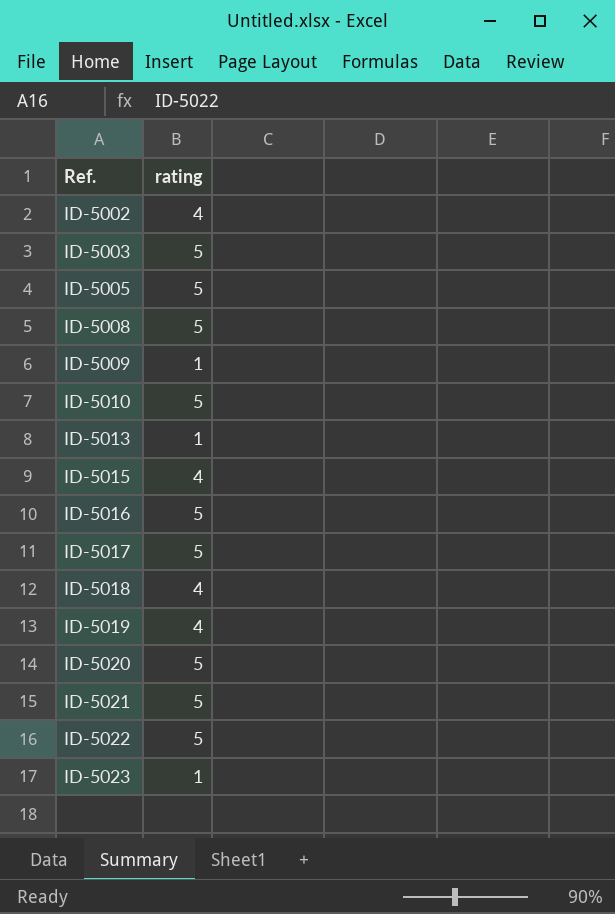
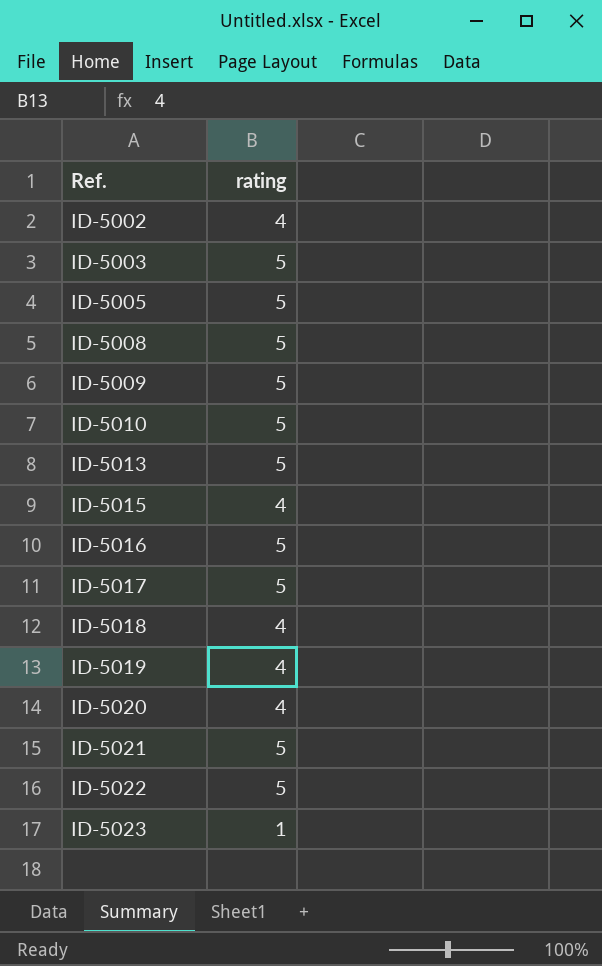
ID-5009 | rating: 1 -> 5
ID-5013 | rating: 1 -> 5
ID-5020 | rating: 5 -> 4

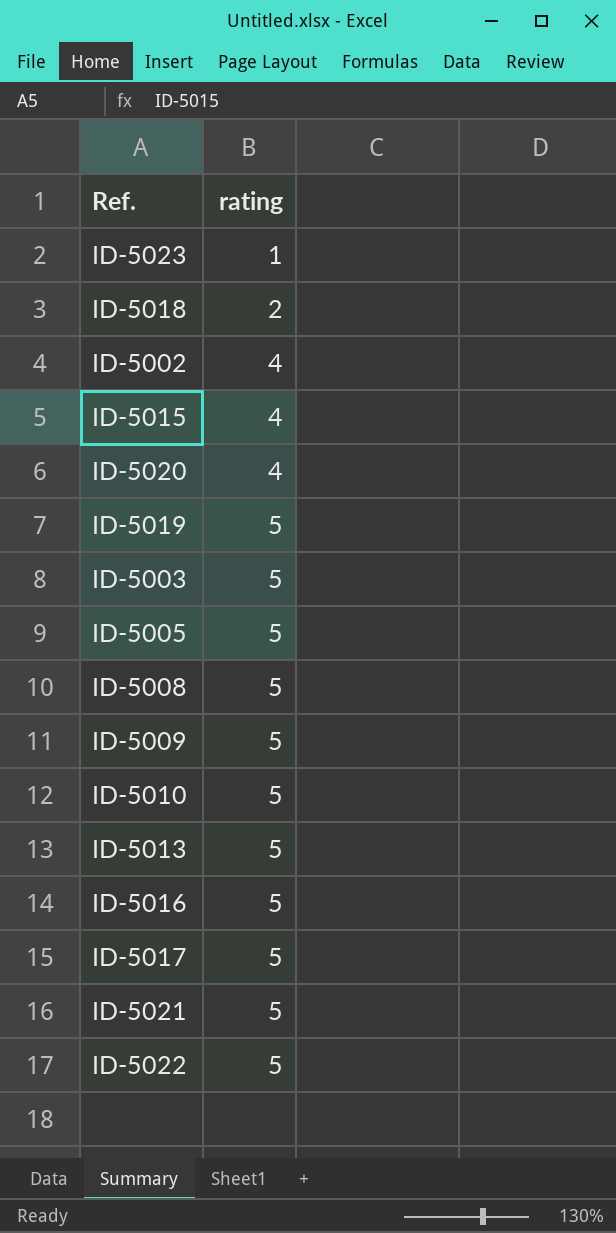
row order: Ref. ascending -> rating ascending
ID-5018 | rating: 4 -> 2
ID-5019 | rating: 4 -> 5

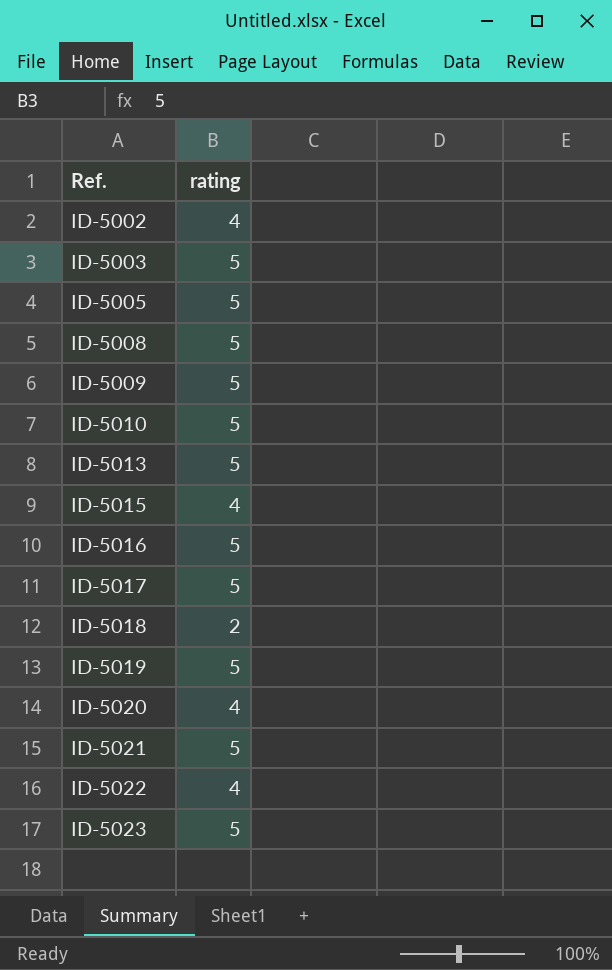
row order: rating ascending -> Ref. ascending
ID-5022 | rating: 5 -> 4
ID-5023 | rating: 1 -> 5

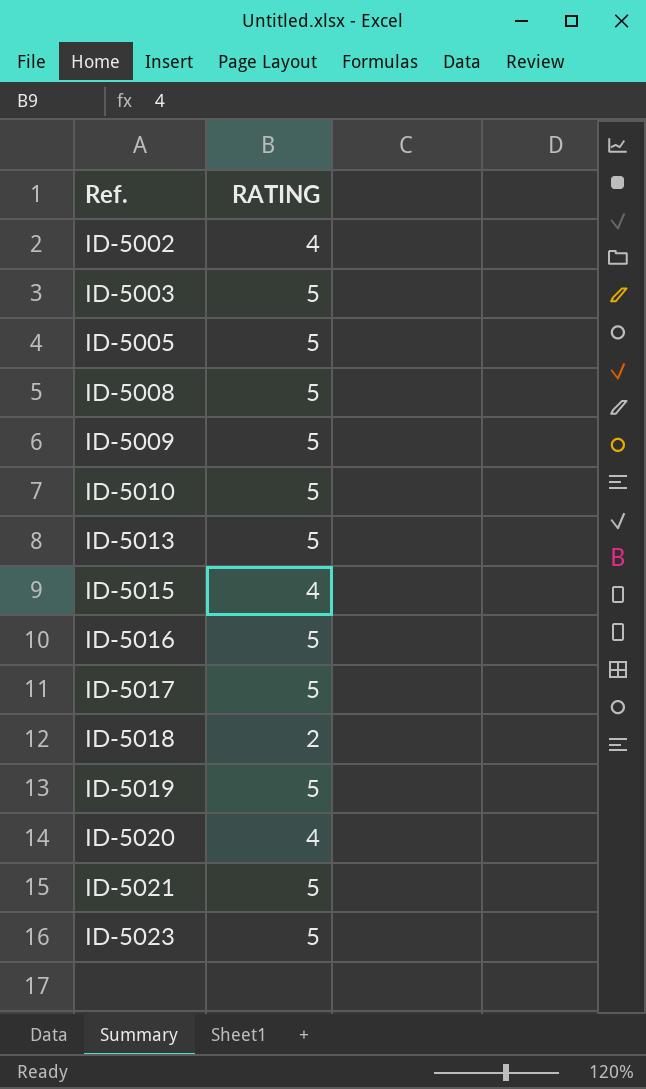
column name: rating -> RATING
row ID-5022: 4 -> none

